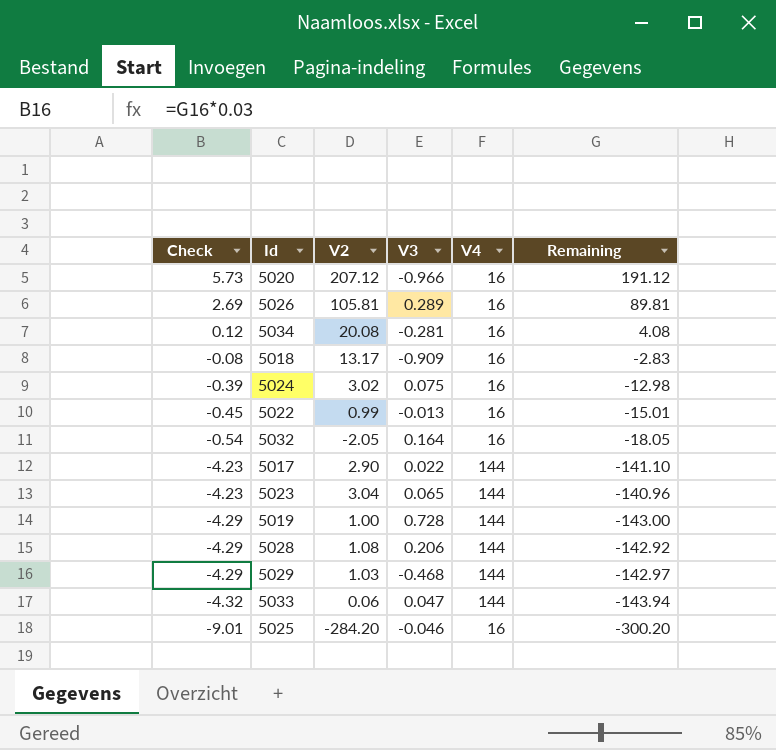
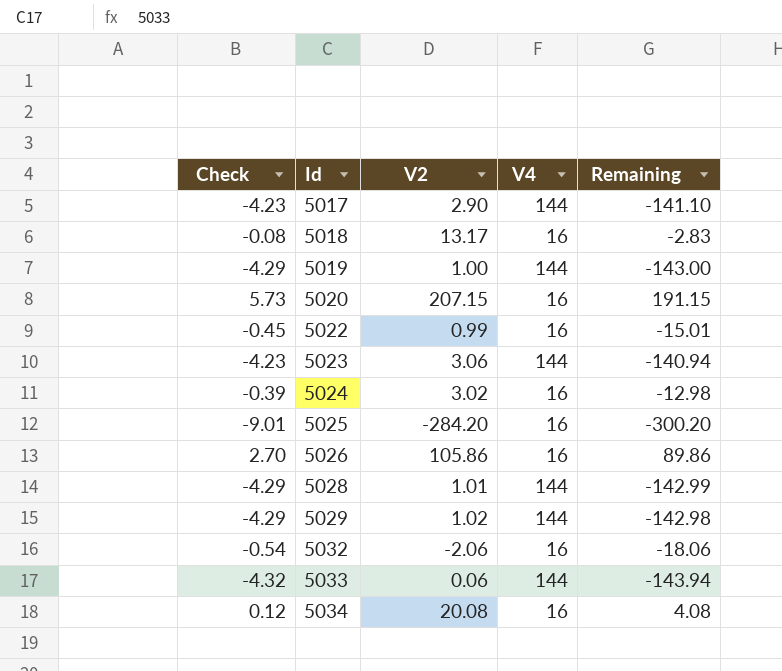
row order: Check descending -> Id ascending
column V3 | position: 4 -> none
5020 | V2: 207.12 -> 207.15
5020 | Remaining: 191.12 -> 191.15
5023 | V2: 3.04 -> 3.06
5023 | Remaining: -140.96 -> -140.94
5026 | Check: 2.69 -> 2.70
5026 | V2: 105.81 -> 105.86
5026 | Remaining: 89.81 -> 89.86
5028 | V2: 1.08 -> 1.01
5028 | Remaining: -142.92 -> -142.99
5029 | V2: 1.03 -> 1.02
5029 | Remaining: -142.97 -> -142.98
5032 | V2: -2.05 -> -2.06
5032 | Remaining: -18.05 -> -18.06

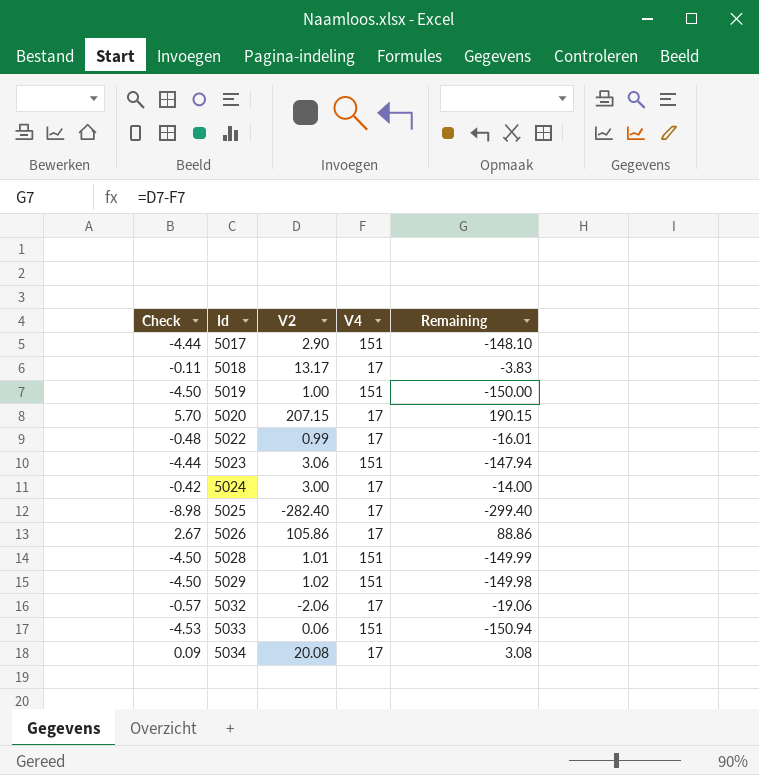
5017 | Check: -4.23 -> -4.44
5017 | V4: 144 -> 151
5017 | Remaining: -141.10 -> -148.10
5018 | Check: -0.08 -> -0.11
5018 | V4: 16 -> 17
5018 | Remaining: -2.83 -> -3.83
5019 | Check: -4.29 -> -4.50
5019 | V4: 144 -> 151
5019 | Remaining: -143.00 -> -150.00
5020 | Check: 5.73 -> 5.70
5020 | V4: 16 -> 17
5020 | Remaining: 191.15 -> 190.15
5022 | Check: -0.45 -> -0.48
5022 | V4: 16 -> 17
5022 | Remaining: -15.01 -> -16.01
5023 | Check: -4.23 -> -4.44
5023 | V4: 144 -> 151
5023 | Remaining: -140.94 -> -147.94
5024 | Check: -0.39 -> -0.42
5024 | V2: 3.02 -> 3.00
5024 | V4: 16 -> 17
5024 | Remaining: -12.98 -> -14.00
5025 | Check: -9.01 -> -8.98
5025 | V2: -284.20 -> -282.40
5025 | V4: 16 -> 17
5025 | Remaining: -300.20 -> -299.40
5026 | Check: 2.70 -> 2.67
5026 | V4: 16 -> 17
5026 | Remaining: 89.86 -> 88.86
5028 | Check: -4.29 -> -4.50
5028 | V4: 144 -> 151
5028 | Remaining: -142.99 -> -149.99
5029 | Check: -4.29 -> -4.50
5029 | V4: 144 -> 151
5029 | Remaining: -142.98 -> -149.98
5032 | Check: -0.54 -> -0.57
5032 | V4: 16 -> 17
5032 | Remaining: -18.06 -> -19.06
5033 | Check: -4.32 -> -4.53
5033 | V4: 144 -> 151
5033 | Remaining: -143.94 -> -150.94
5034 | Check: 0.12 -> 0.09
5034 | V4: 16 -> 17
5034 | Remaining: 4.08 -> 3.08

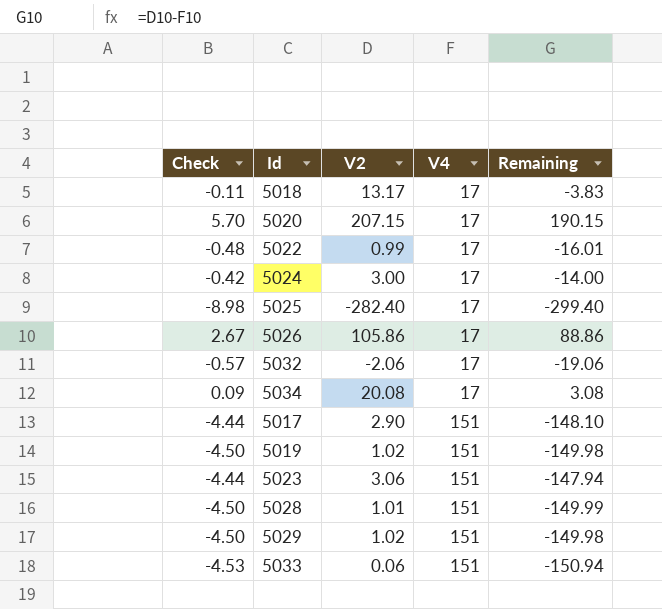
row order: Id ascending -> V4 ascending
5019 | V2: 1.00 -> 1.02
5019 | Remaining: -150.00 -> -149.98

